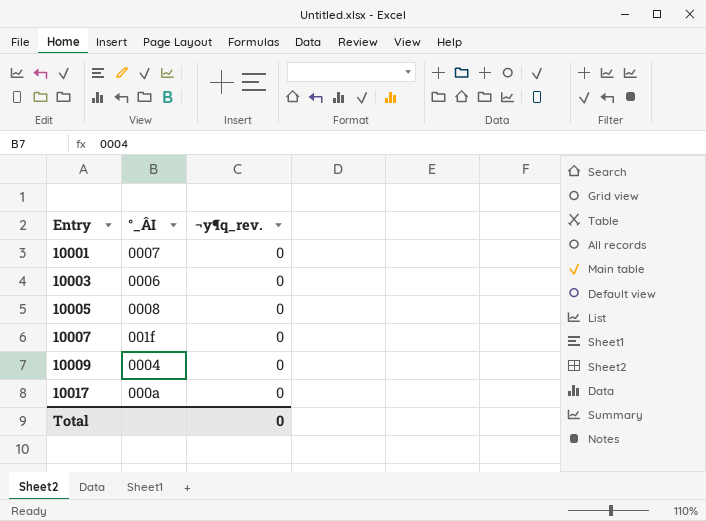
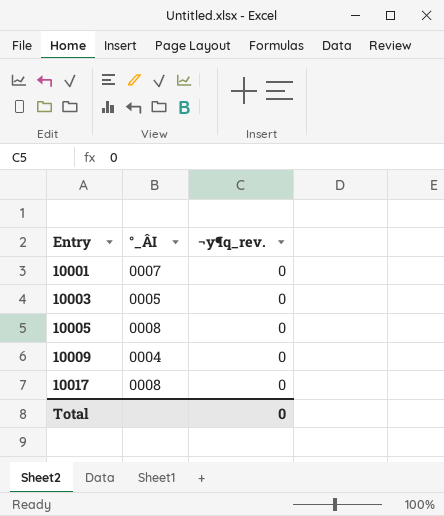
row 10007: 001f | 0 -> none
10003 | °_ÂI: 0006 -> 0005
10017 | °_ÂI: 000a -> 0008

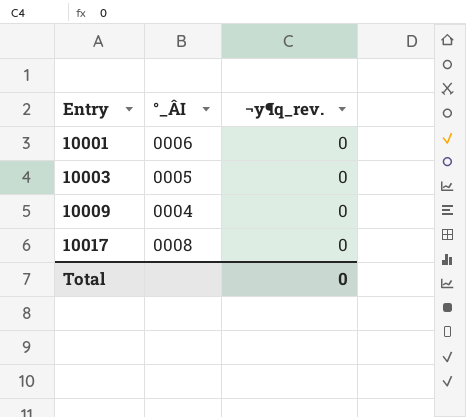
row 10005: 0008 | 0 -> none
10001 | °_ÂI: 0007 -> 0006

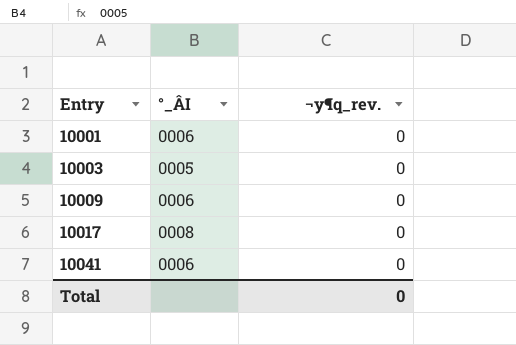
10009 | °_ÂI: 0004 -> 0006
row 10041: none -> 0006 | 0

